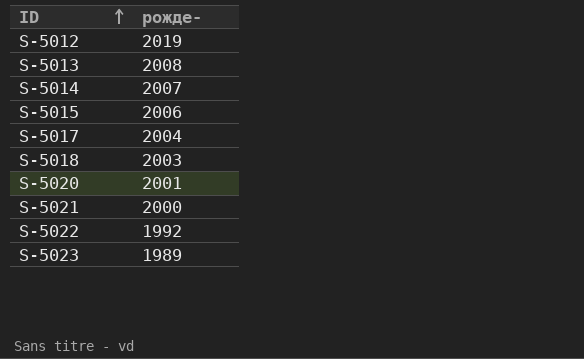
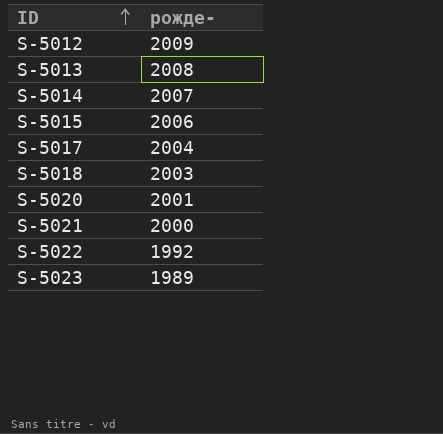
S-5012 | рожде-: 2019 -> 2009

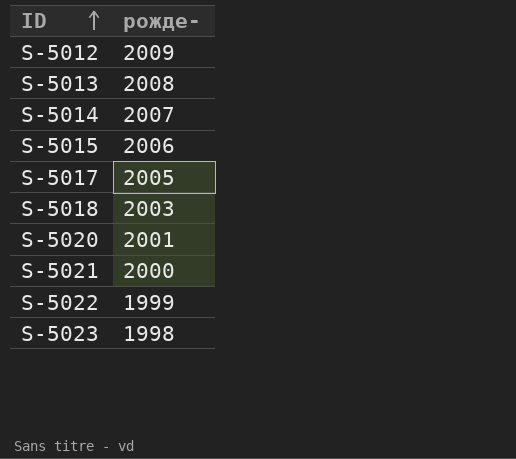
S-5017 | рожде-: 2004 -> 2005
S-5022 | рожде-: 1992 -> 1999
S-5023 | рожде-: 1989 -> 1998

